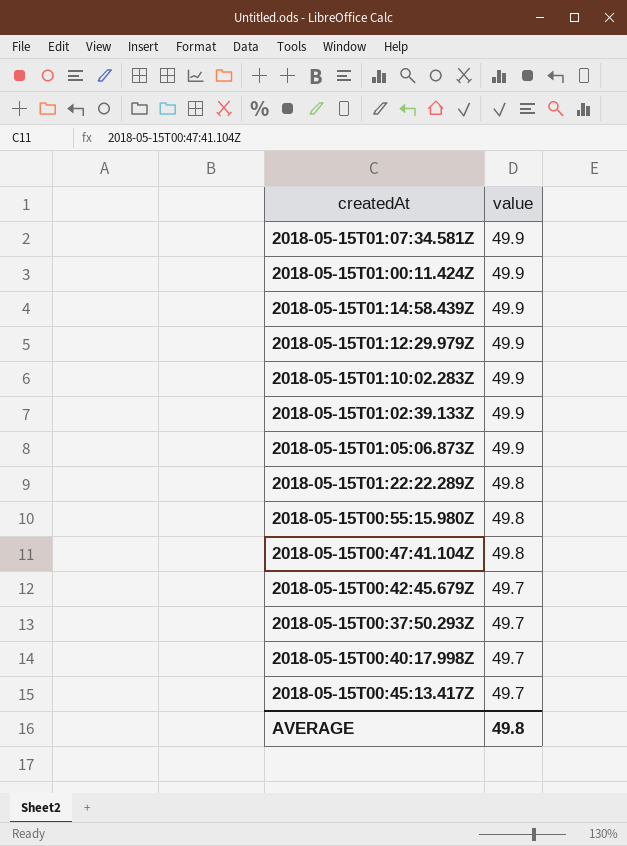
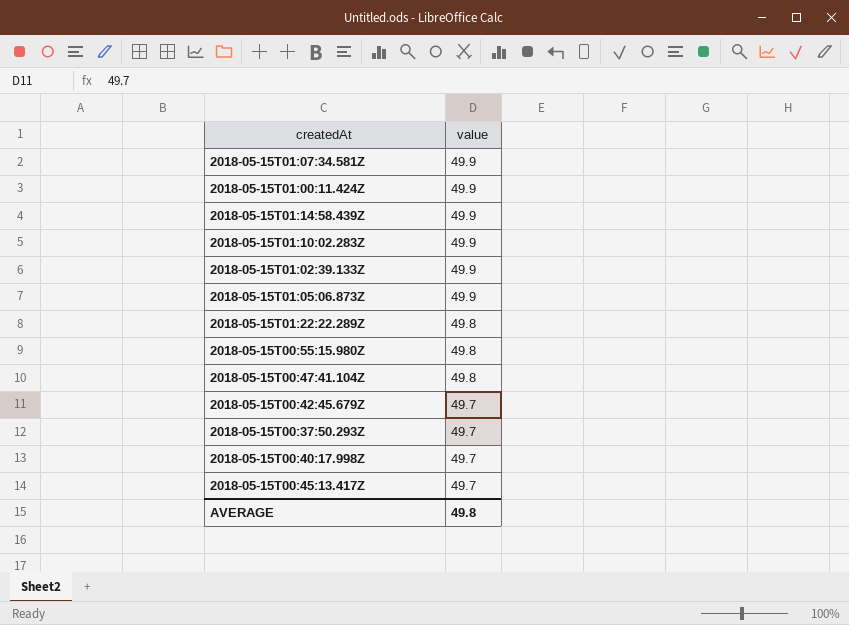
row 2018-05-15T01:12:29.979Z: 49.9 -> none

